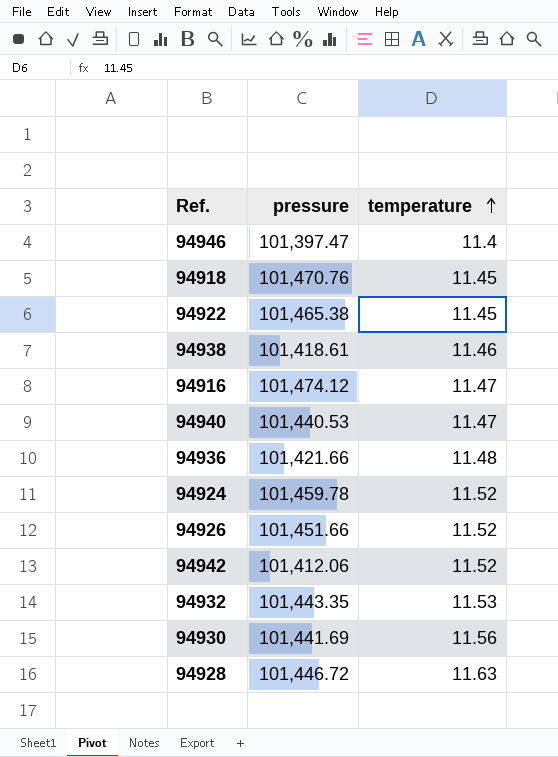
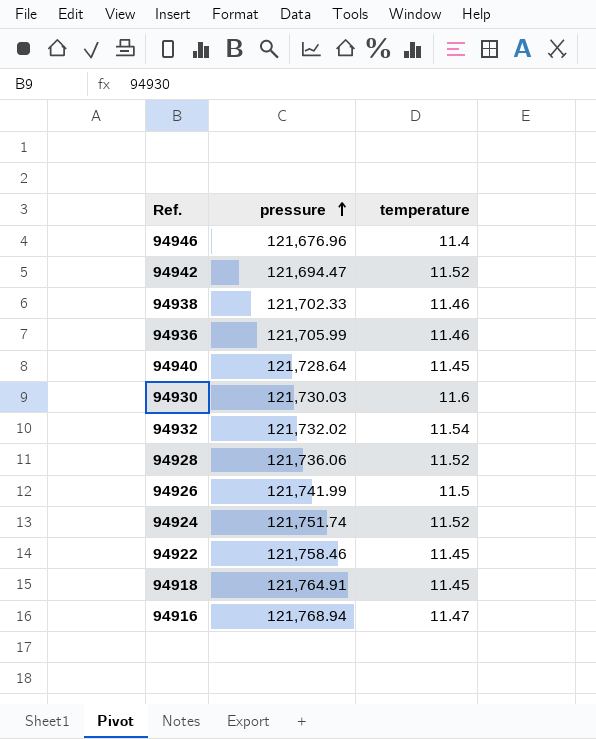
row order: temperature ascending -> pressure ascending
94946 | pressure: 101,397.47 -> 121,676.96
94942 | pressure: 101,412.06 -> 121,694.47
94938 | pressure: 101,418.61 -> 121,702.33
94936 | pressure: 101,421.66 -> 121,705.99
94936 | temperature: 11.48 -> 11.46
94940 | pressure: 101,440.53 -> 121,728.64
94940 | temperature: 11.47 -> 11.45
94930 | pressure: 101,441.69 -> 121,730.03
94930 | temperature: 11.56 -> 11.6
94932 | pressure: 101,443.35 -> 121,732.02
94932 | temperature: 11.53 -> 11.54
94928 | pressure: 101,446.72 -> 121,736.06
94928 | temperature: 11.63 -> 11.52
94926 | pressure: 101,451.66 -> 121,741.99
94926 | temperature: 11.52 -> 11.5
94924 | pressure: 101,459.78 -> 121,751.74
94922 | pressure: 101,465.38 -> 121,758.46
94918 | pressure: 101,470.76 -> 121,764.91
94916 | pressure: 101,474.12 -> 121,768.94

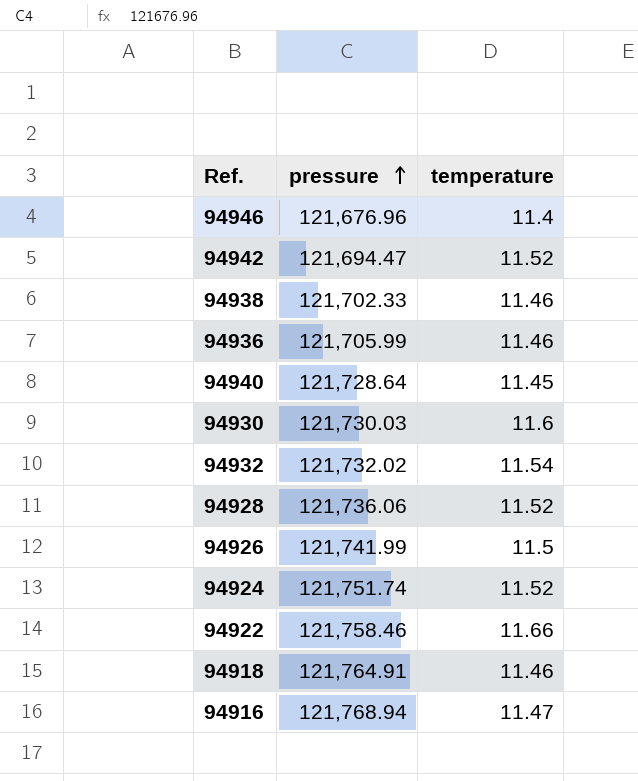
94922 | temperature: 11.45 -> 11.66
94918 | temperature: 11.45 -> 11.46

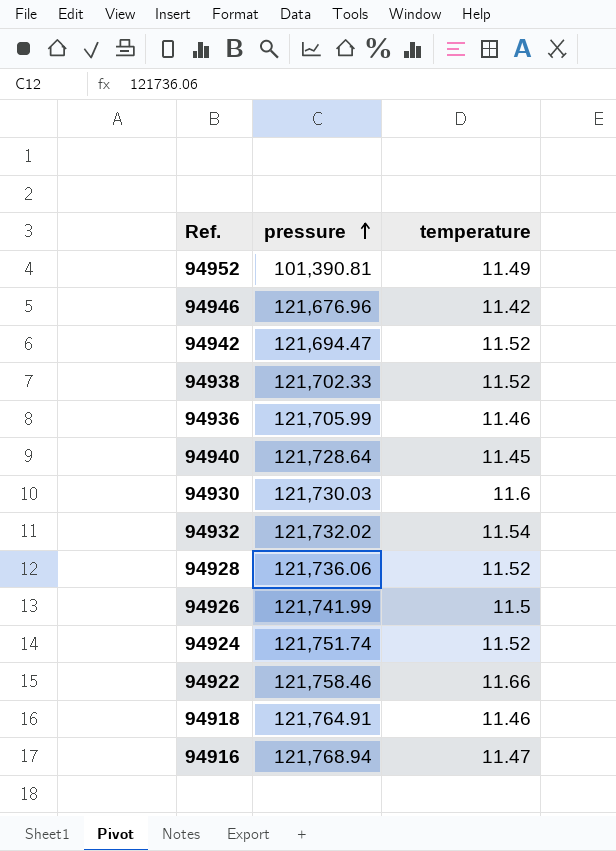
row 94952: none -> 101,390.81 | 11.49
94946 | temperature: 11.4 -> 11.42
94938 | temperature: 11.46 -> 11.52

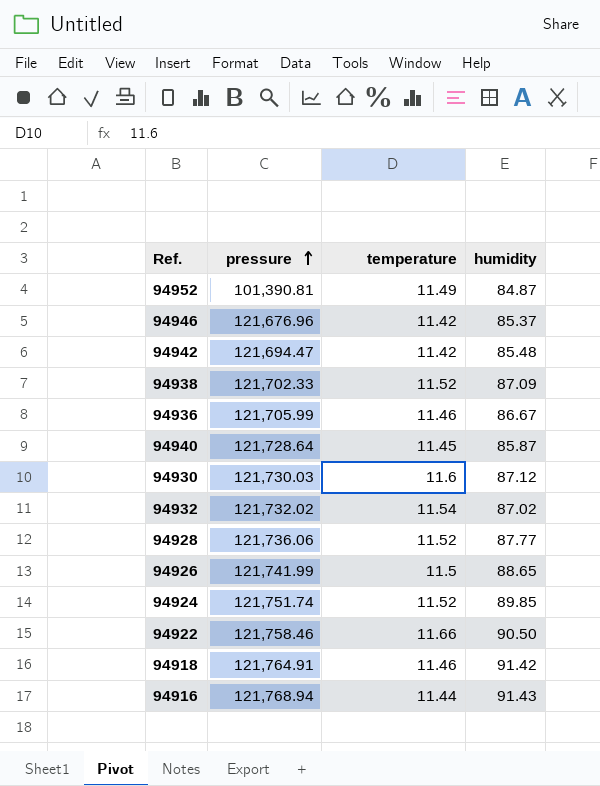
column humidity | position: none -> 4
94942 | temperature: 11.52 -> 11.42
94916 | temperature: 11.47 -> 11.44

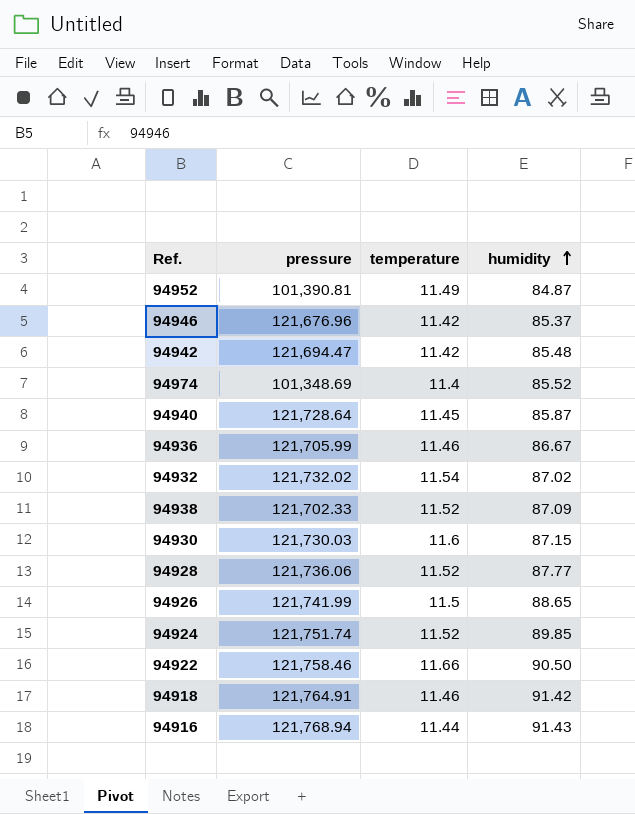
row order: pressure ascending -> humidity ascending
row 94974: none -> 101,348.69 | 11.4 | 85.52
94930 | humidity: 87.12 -> 87.15

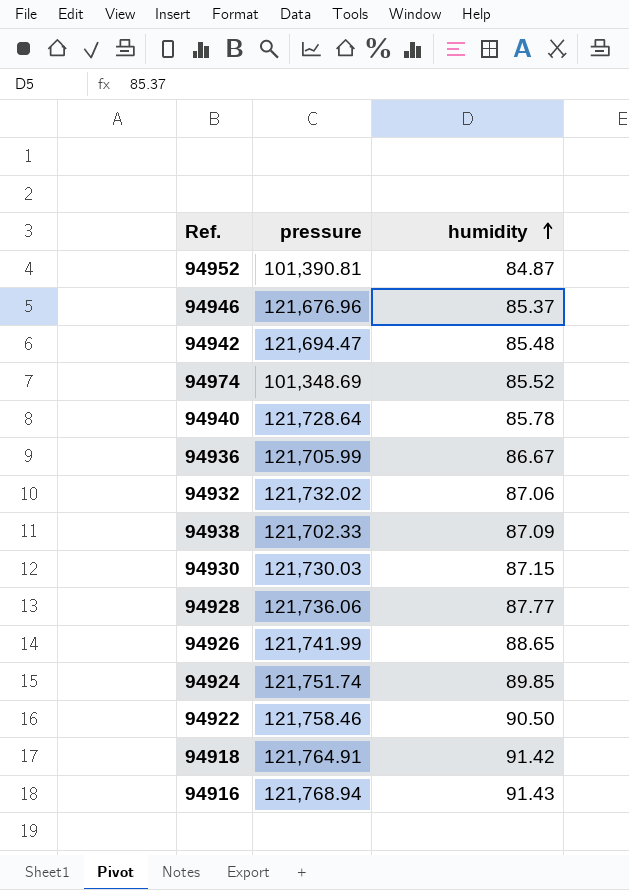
column temperature | position: 3 -> none
94940 | humidity: 85.87 -> 85.78
94932 | humidity: 87.02 -> 87.06

